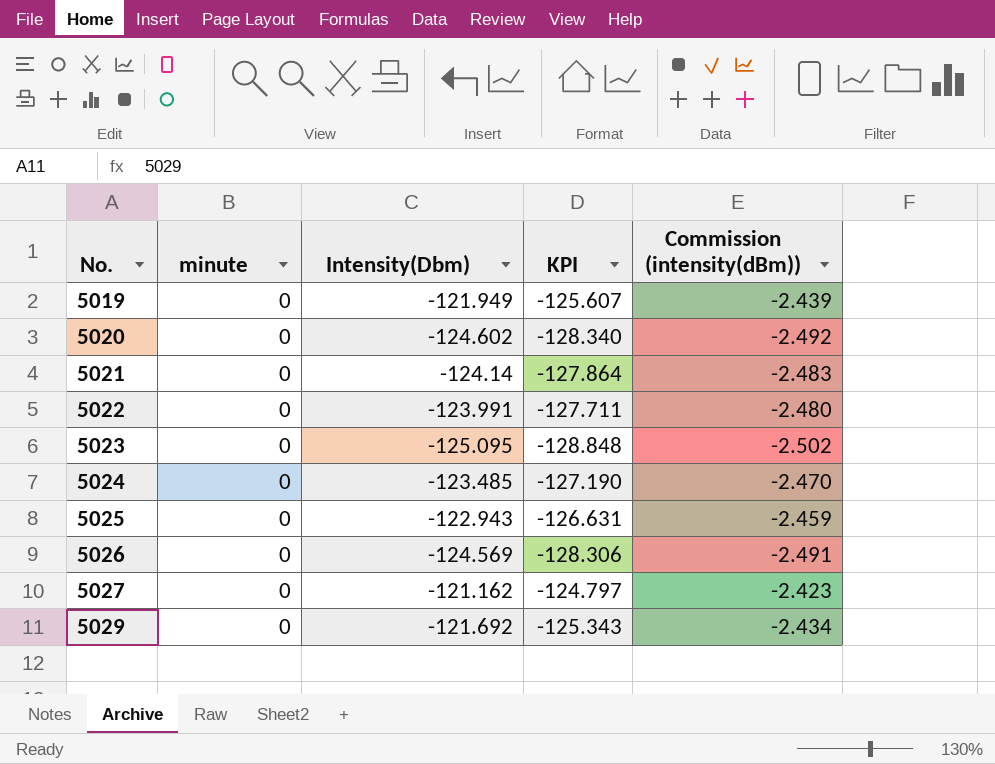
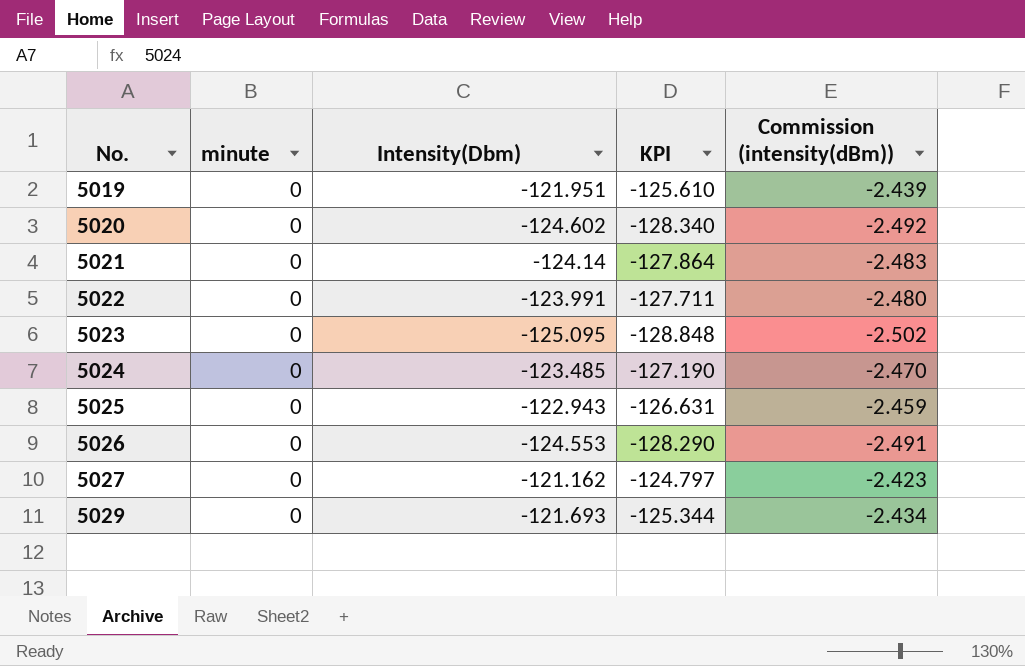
5019 | Intensity(Dbm): -121.949 -> -121.951
5019 | KPI: -125.607 -> -125.610
5026 | Intensity(Dbm): -124.569 -> -124.553
5026 | KPI: -128.306 -> -128.290
5029 | Intensity(Dbm): -121.692 -> -121.693
5029 | KPI: -125.343 -> -125.344

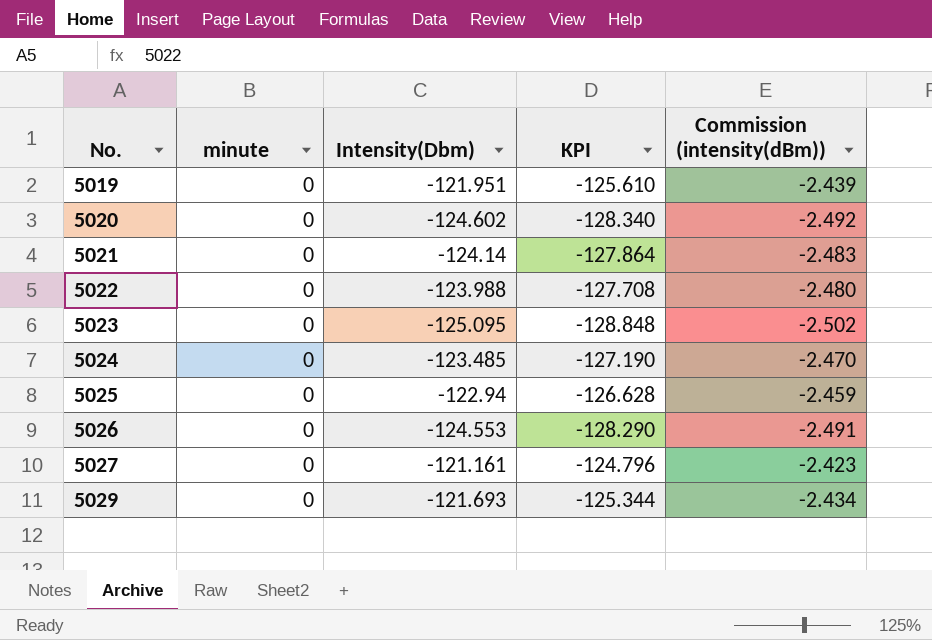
5022 | Intensity(Dbm): -123.991 -> -123.988
5022 | KPI: -127.711 -> -127.708
5025 | Intensity(Dbm): -122.943 -> -122.94
5025 | KPI: -126.631 -> -126.628
5027 | Intensity(Dbm): -121.162 -> -121.161
5027 | KPI: -124.797 -> -124.796

